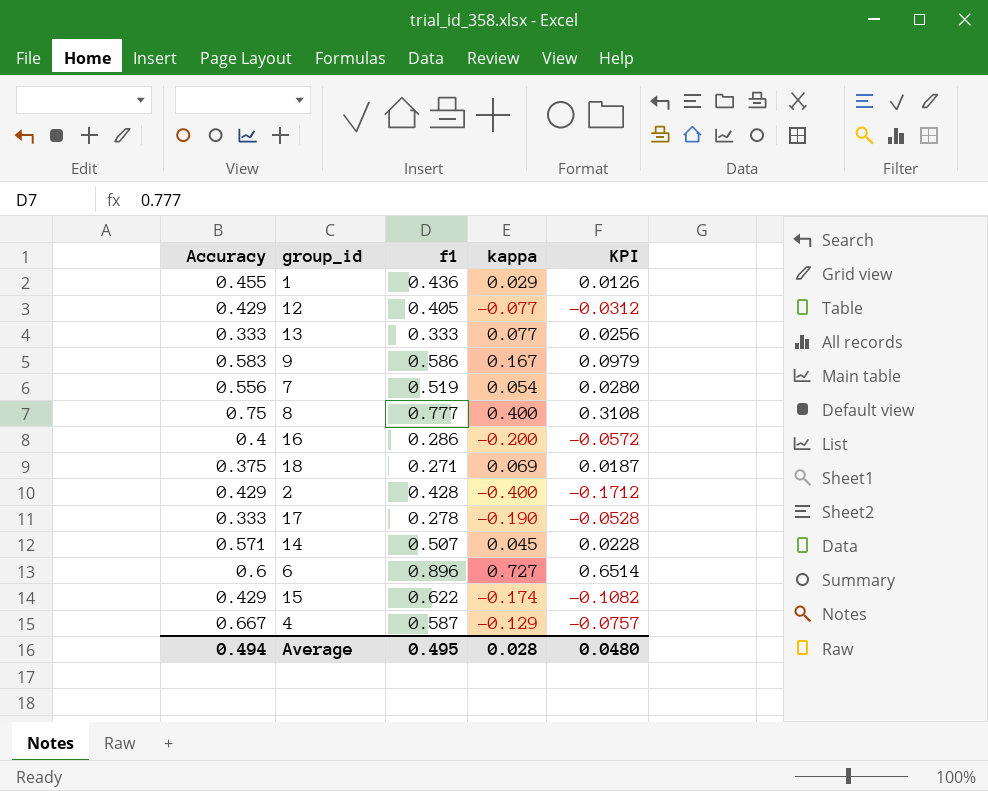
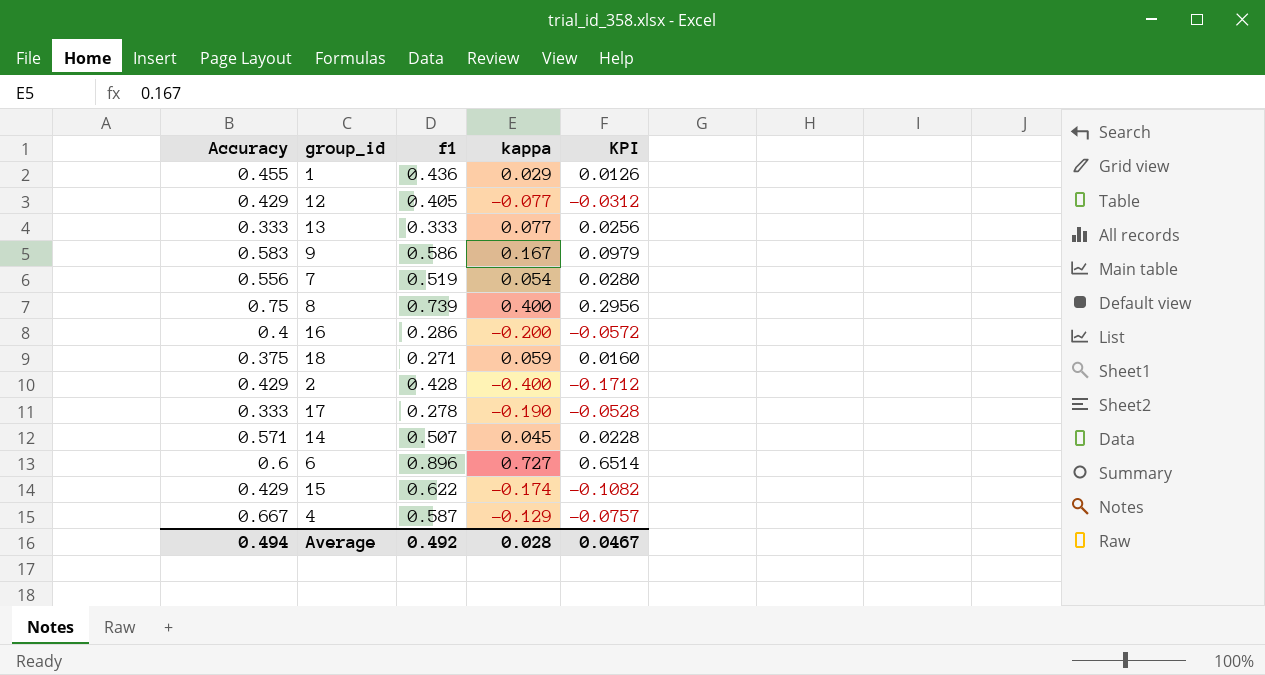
8 | f1: 0.777 -> 0.739
8 | KPI: 0.3108 -> 0.2956
18 | kappa: 0.069 -> 0.059
18 | KPI: 0.0187 -> 0.0160
Average | f1: 0.495 -> 0.492
Average | KPI: 0.0480 -> 0.0467

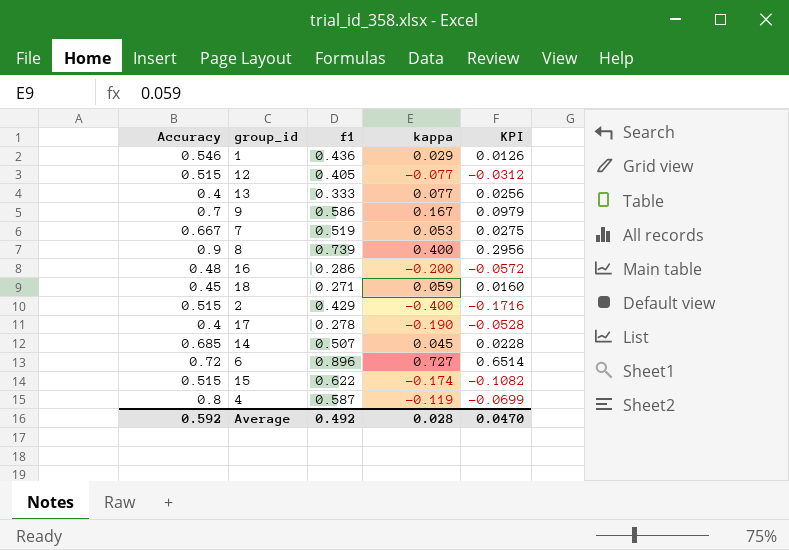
1 | Accuracy: 0.455 -> 0.546
12 | Accuracy: 0.429 -> 0.515
13 | Accuracy: 0.333 -> 0.4
9 | Accuracy: 0.583 -> 0.7
7 | Accuracy: 0.556 -> 0.667
7 | kappa: 0.054 -> 0.053
7 | KPI: 0.0280 -> 0.0275
8 | Accuracy: 0.75 -> 0.9
16 | Accuracy: 0.4 -> 0.48
18 | Accuracy: 0.375 -> 0.45
2 | Accuracy: 0.429 -> 0.515
2 | f1: 0.428 -> 0.429
2 | KPI: -0.1712 -> -0.1716
17 | Accuracy: 0.333 -> 0.4
14 | Accuracy: 0.571 -> 0.685
6 | Accuracy: 0.6 -> 0.72
15 | Accuracy: 0.429 -> 0.515
4 | Accuracy: 0.667 -> 0.8
4 | kappa: -0.129 -> -0.119
4 | KPI: -0.0757 -> -0.0699
Average | Accuracy: 0.494 -> 0.592
Average | KPI: 0.0467 -> 0.0470

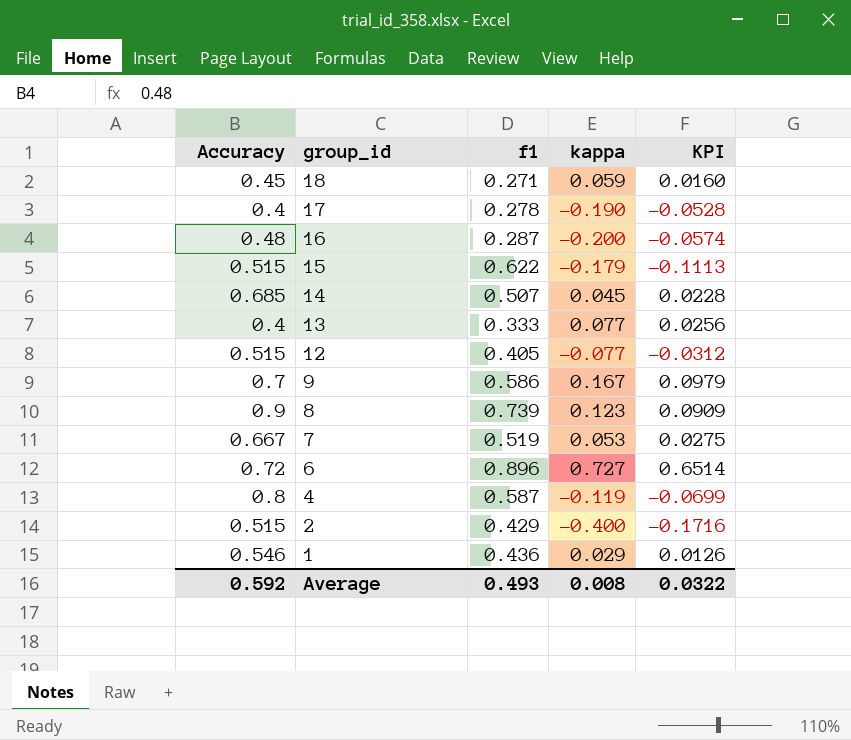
row order: none -> group_id descending
16 | f1: 0.286 -> 0.287
16 | KPI: -0.0572 -> -0.0574
15 | kappa: -0.174 -> -0.179
15 | KPI: -0.1082 -> -0.1113
8 | kappa: 0.400 -> 0.123
8 | KPI: 0.2956 -> 0.0909
Average | f1: 0.492 -> 0.493
Average | kappa: 0.028 -> 0.008
Average | KPI: 0.0470 -> 0.0322

